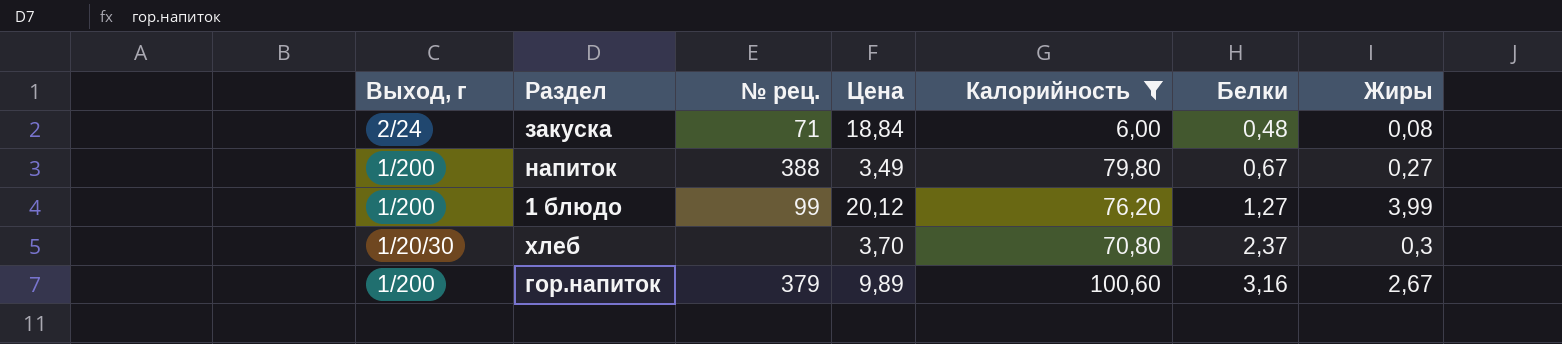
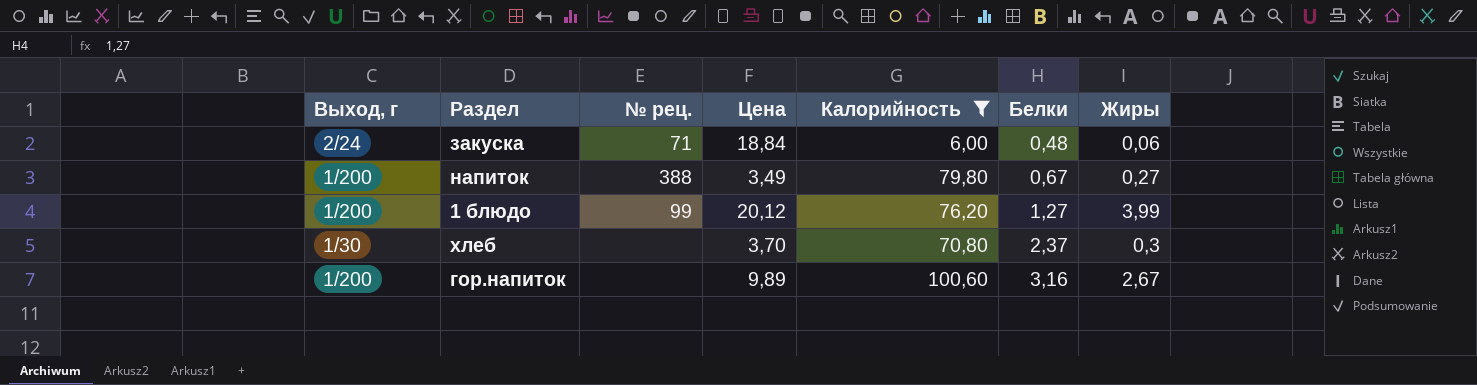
закуска | Жиры: 0,08 -> 0,06
хлеб | Выход, г: 1/20/30 -> 1/30
гор.напиток | № рец.: 379 -> none

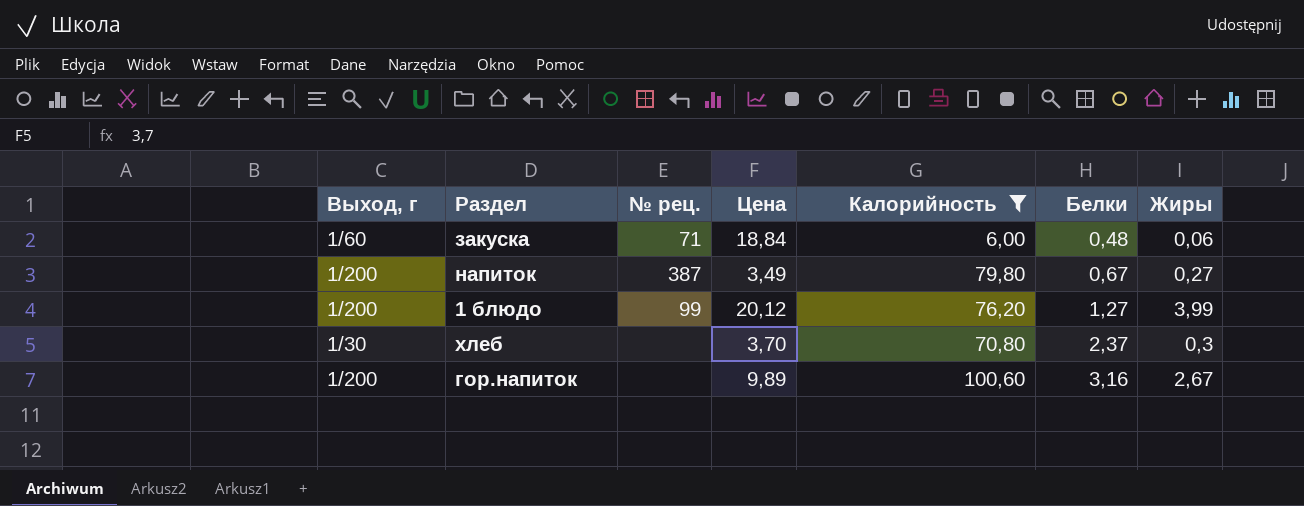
закуска | Выход, г: 2/24 -> 1/60
напиток | № рец.: 388 -> 387

